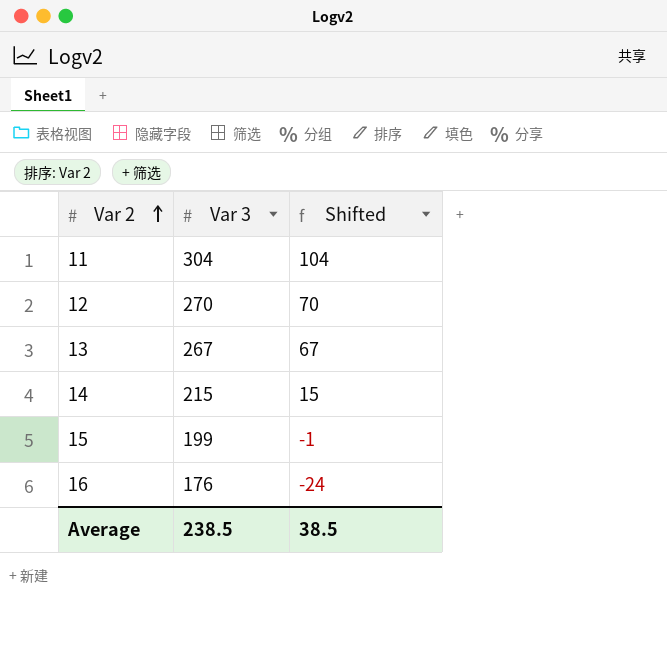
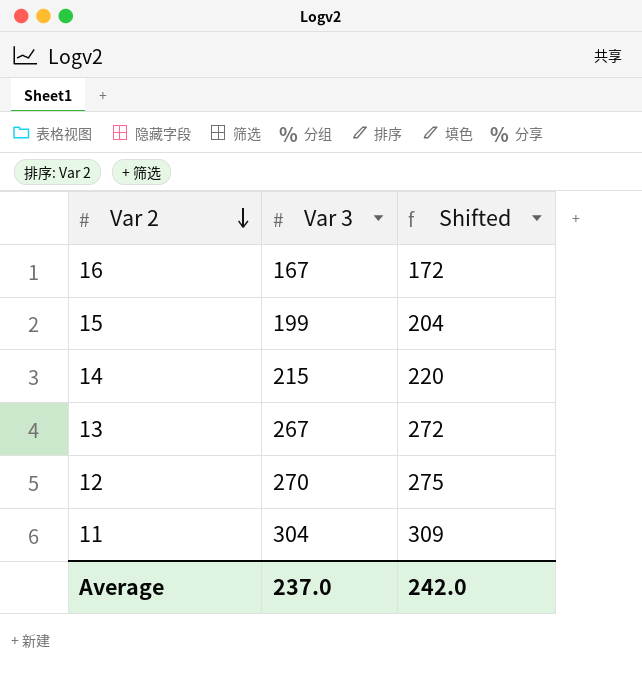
row order: Var 2 ascending -> Var 2 descending
column Shifted | formula: [Var 3] - 200 -> [Var 3] + 5
16 | Var 3: 176 -> 167
Average | Var 3: 238.5 -> 237.0
Average | Shifted: 38.5 -> 242.0

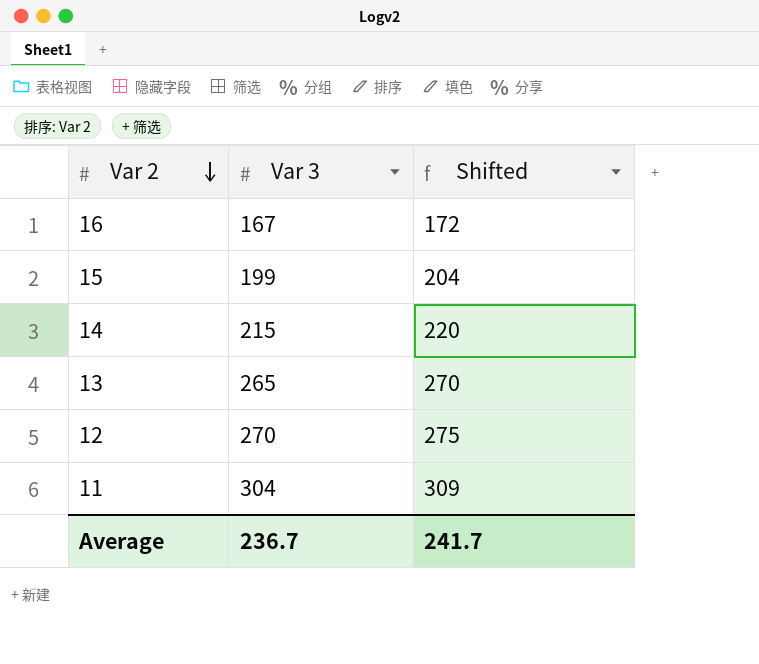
13 | Var 3: 267 -> 265
13 | Shifted: 272 -> 270
Average | Var 3: 237.0 -> 236.7
Average | Shifted: 242.0 -> 241.7

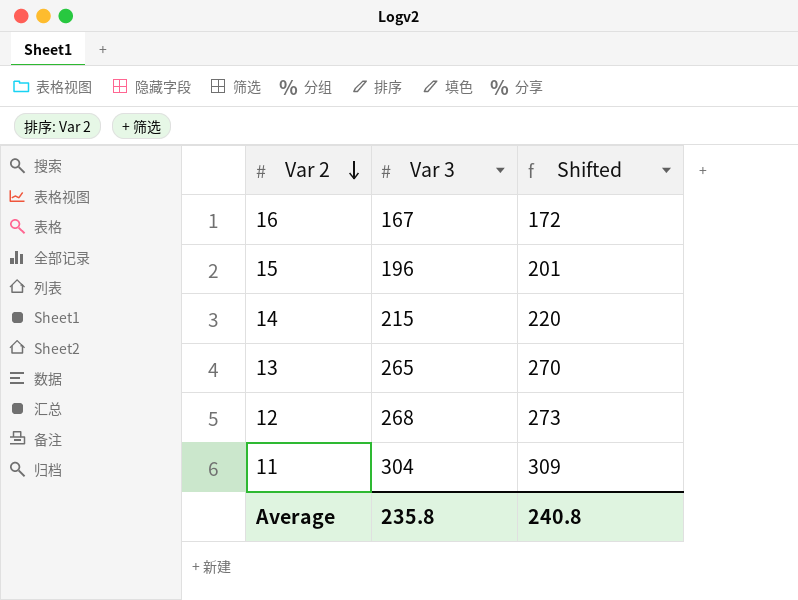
15 | Var 3: 199 -> 196
15 | Shifted: 204 -> 201
12 | Var 3: 270 -> 268
12 | Shifted: 275 -> 273
Average | Var 3: 236.7 -> 235.8
Average | Shifted: 241.7 -> 240.8

